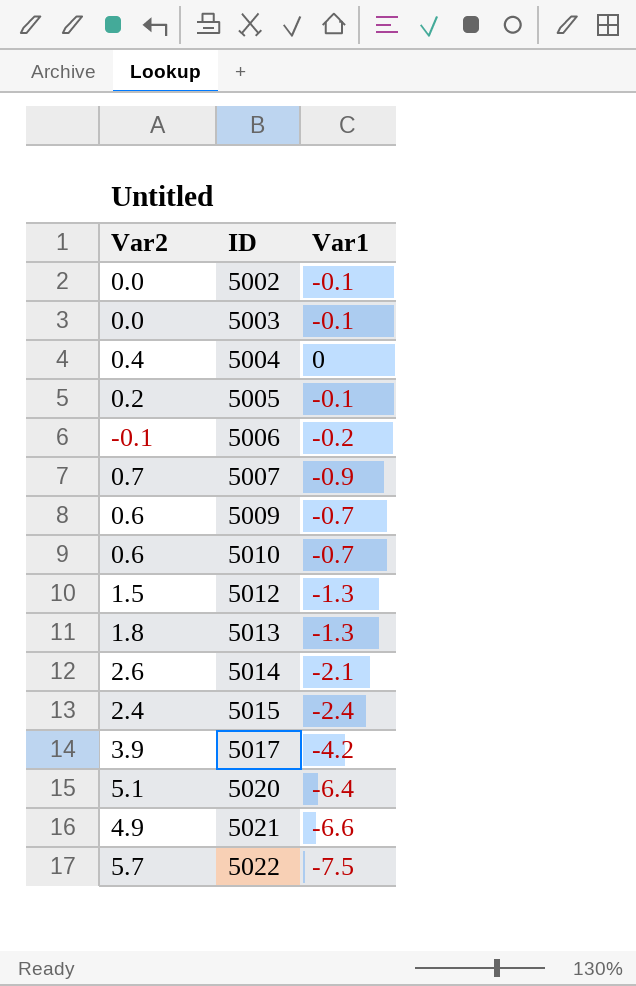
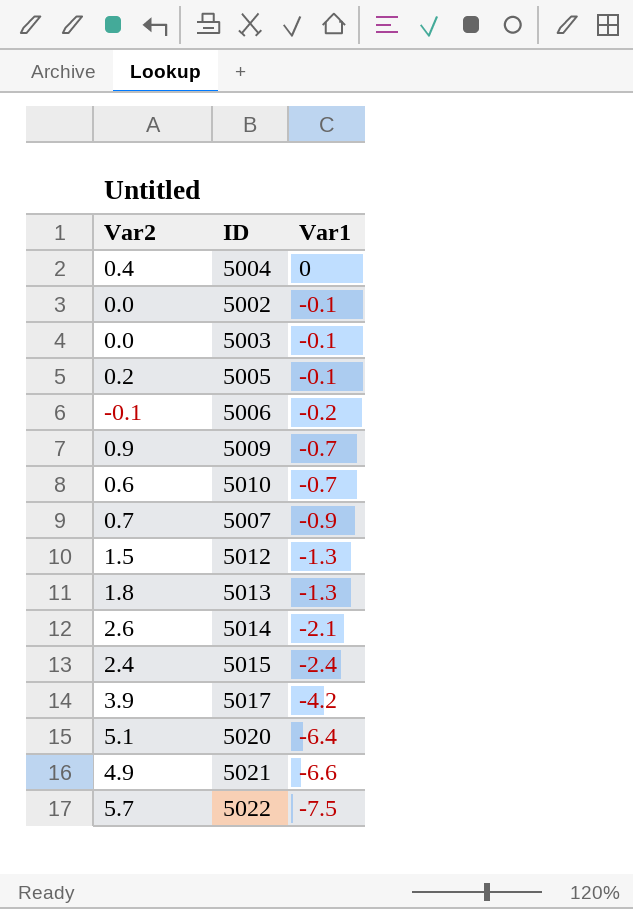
row order: ID ascending -> Var1 descending
5009 | Var2: 0.6 -> 0.9

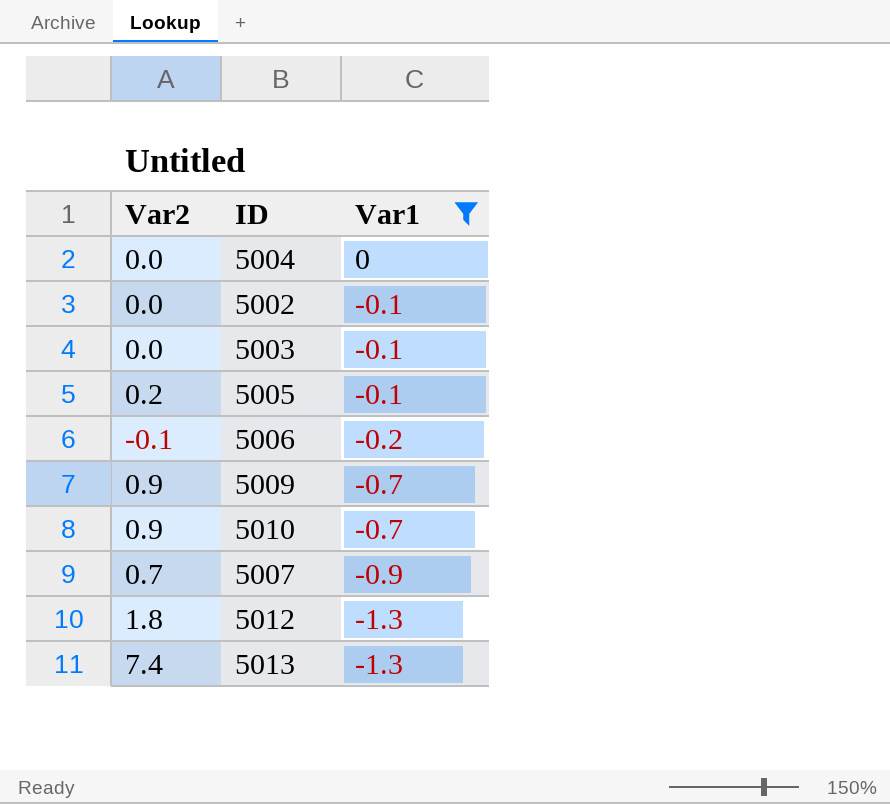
filter: none -> Var1 >= -1.3
5004 | Var2: 0.4 -> 0.0
5010 | Var2: 0.6 -> 0.9
5012 | Var2: 1.5 -> 1.8
5013 | Var2: 1.8 -> 7.4

